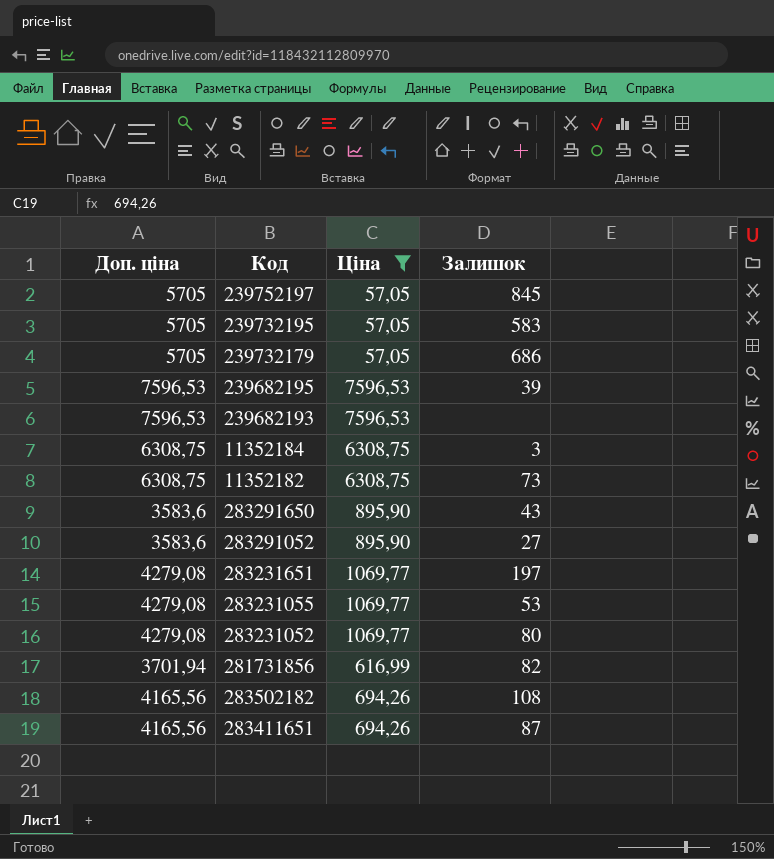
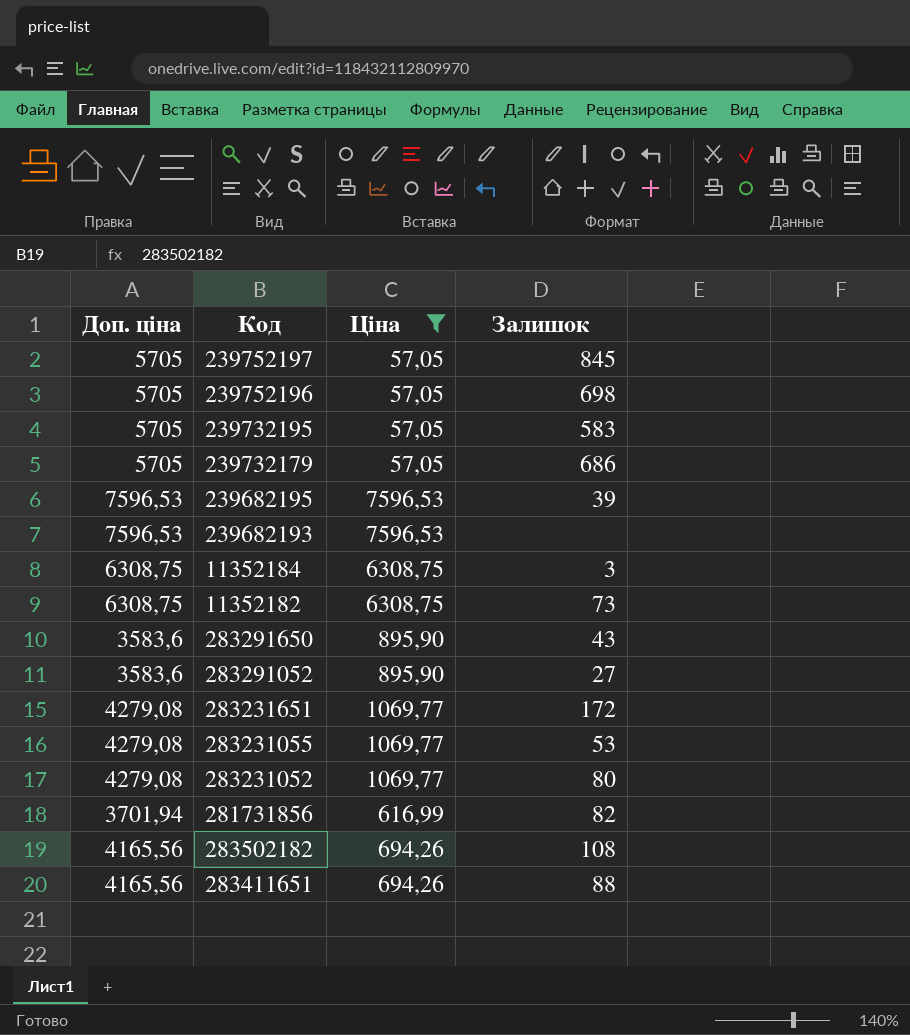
row 239752196: none -> 5705 | 57,05 | 698
283231651 | Залишок: 197 -> 172
283411651 | Залишок: 87 -> 88

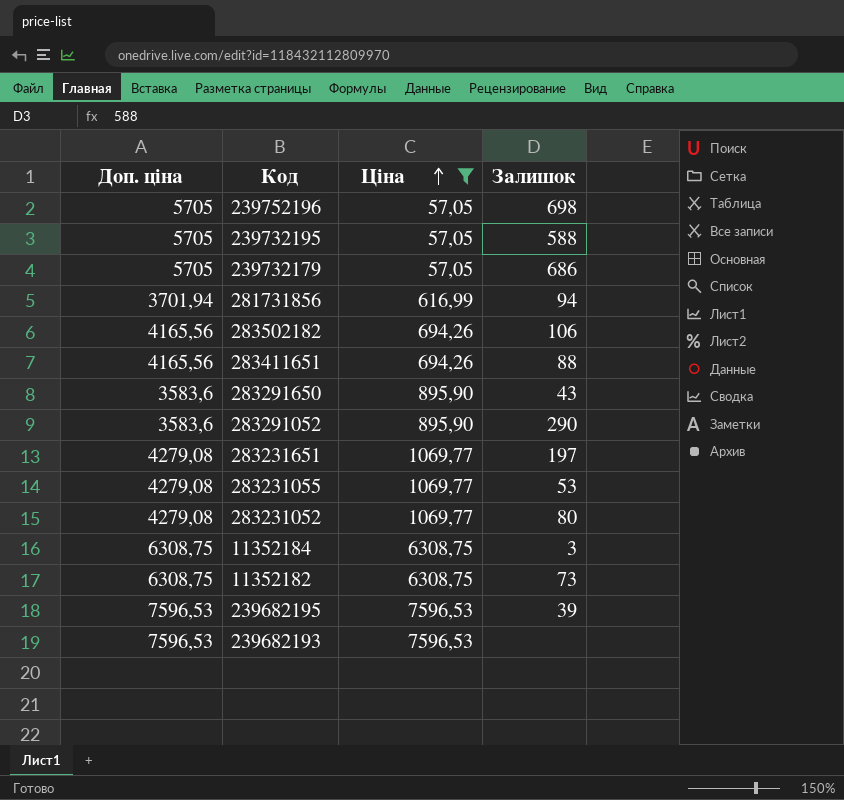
row order: none -> Ціна ascending
row 239752197: 5705 | 57,05 | 845 -> none
239732195 | Залишок: 583 -> 588
281731856 | Залишок: 82 -> 94
283502182 | Залишок: 108 -> 106
283291052 | Залишок: 27 -> 290
283231651 | Залишок: 172 -> 197

